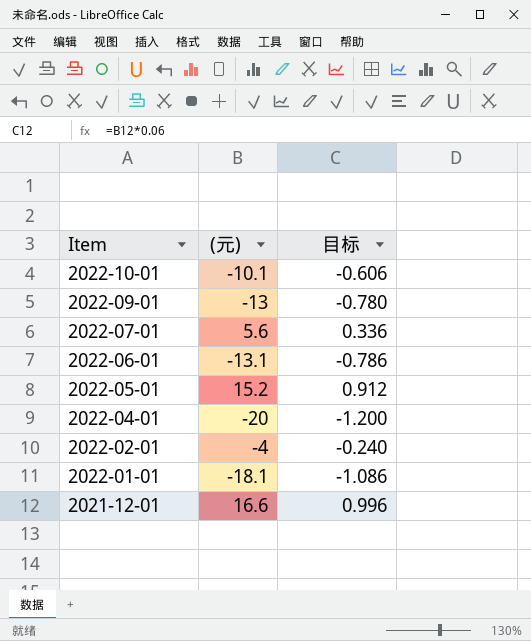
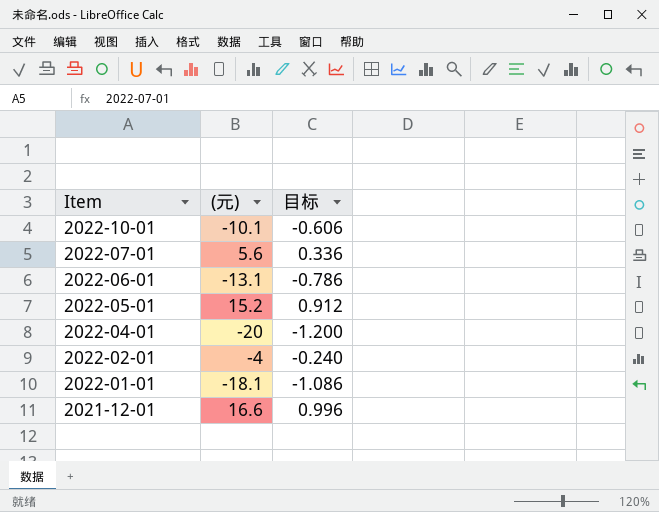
row 2022-09-01: -13 | -0.780 -> none

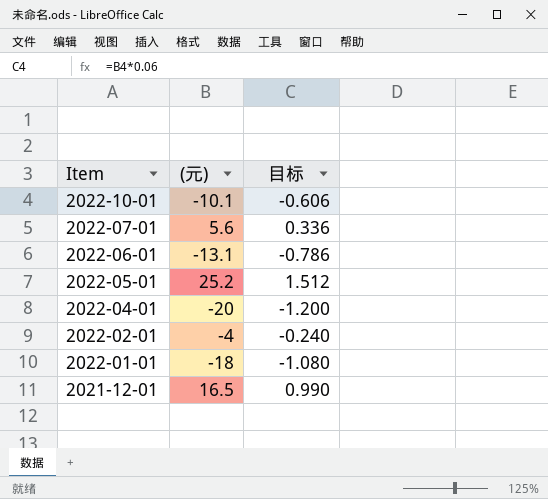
2022-05-01 | (元): 15.2 -> 25.2
2022-05-01 | 目标: 0.912 -> 1.512
2022-01-01 | (元): -18.1 -> -18
2022-01-01 | 目标: -1.086 -> -1.080
2021-12-01 | (元): 16.6 -> 16.5
2021-12-01 | 目标: 0.996 -> 0.990

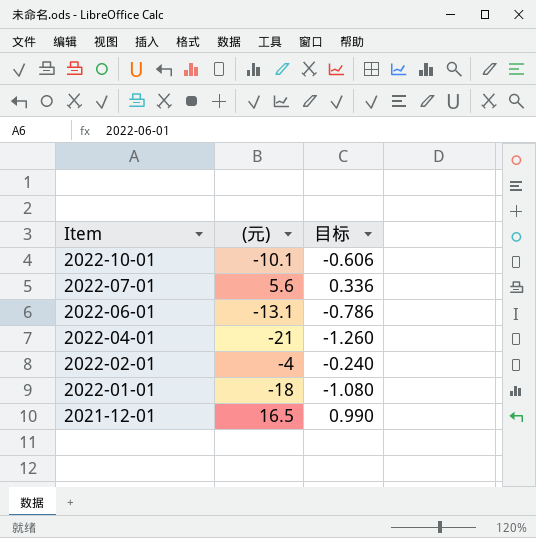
row 2022-05-01: 25.2 | 1.512 -> none
2022-04-01 | (元): -20 -> -21
2022-04-01 | 目标: -1.200 -> -1.260

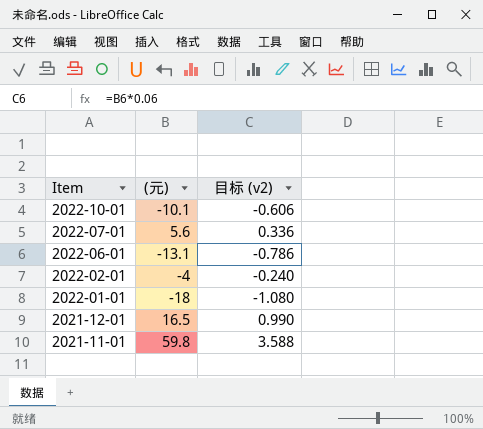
column name: 目标 -> 目标 (v2)
row 2022-04-01: -21 | -1.260 -> none
row 2021-11-01: none -> 59.8 | 3.588

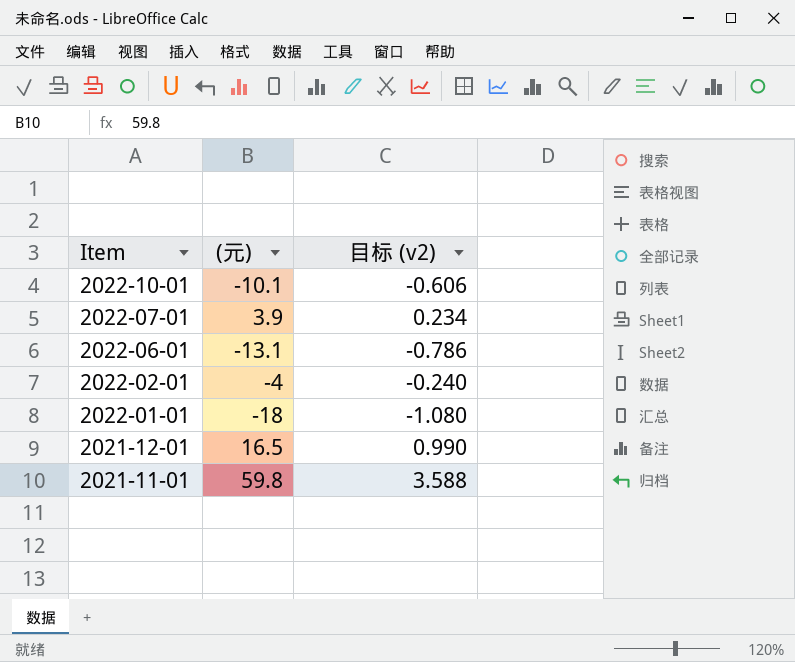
2022-07-01 | (元): 5.6 -> 3.9
2022-07-01 | 目标 (v2): 0.336 -> 0.234

